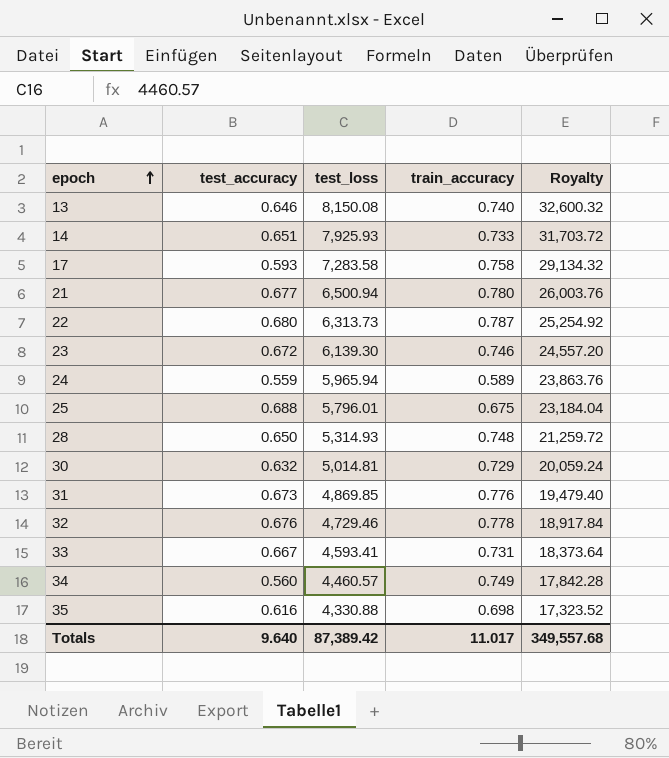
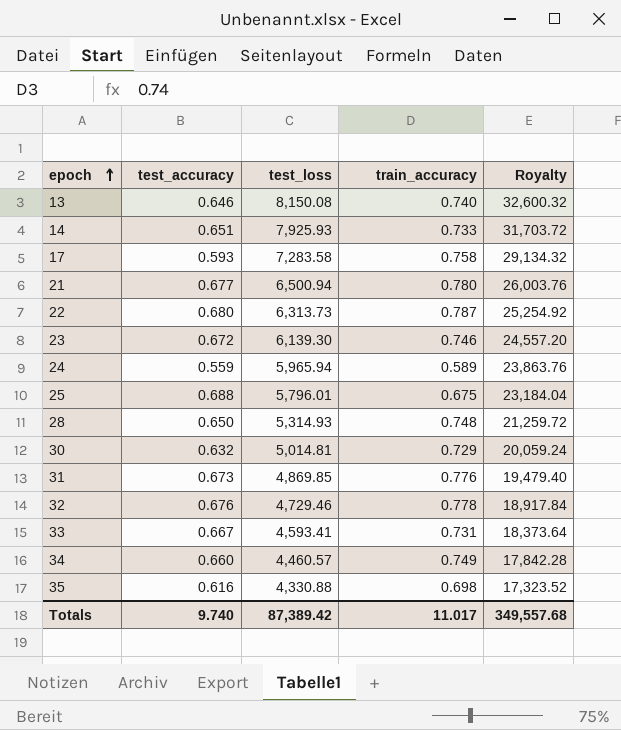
34 | test_accuracy: 0.560 -> 0.660
Totals | test_accuracy: 9.640 -> 9.740

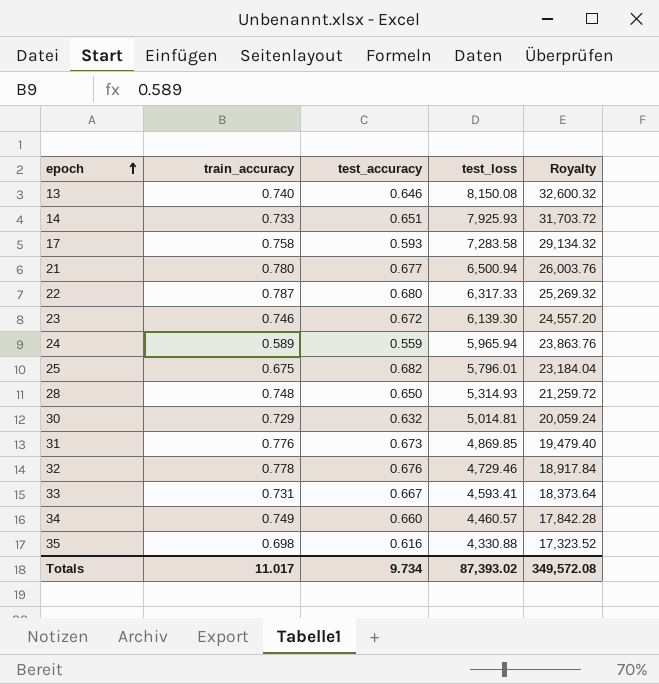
column train_accuracy | position: 4 -> 2
22 | test_loss: 6,313.73 -> 6,317.33
22 | Royalty: 25,254.92 -> 25,269.32
25 | test_accuracy: 0.688 -> 0.682
Totals | test_accuracy: 9.740 -> 9.734
Totals | test_loss: 87,389.42 -> 87,393.02
Totals | Royalty: 349,557.68 -> 349,572.08

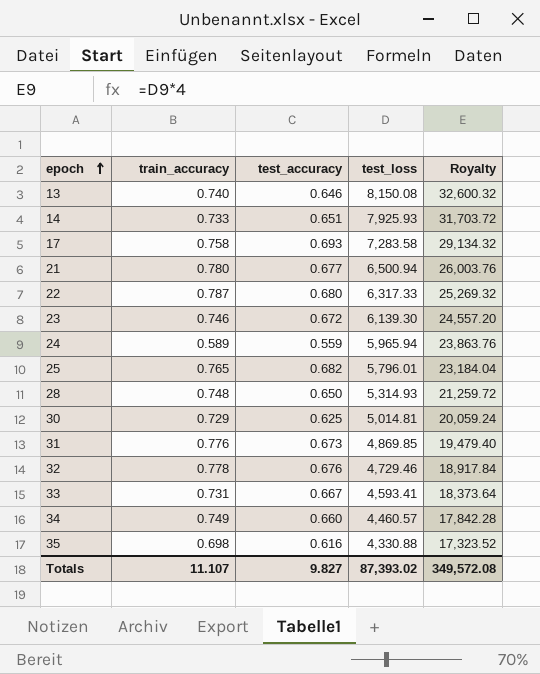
17 | test_accuracy: 0.593 -> 0.693
25 | train_accuracy: 0.675 -> 0.765
30 | test_accuracy: 0.632 -> 0.625
Totals | train_accuracy: 11.017 -> 11.107
Totals | test_accuracy: 9.734 -> 9.827

